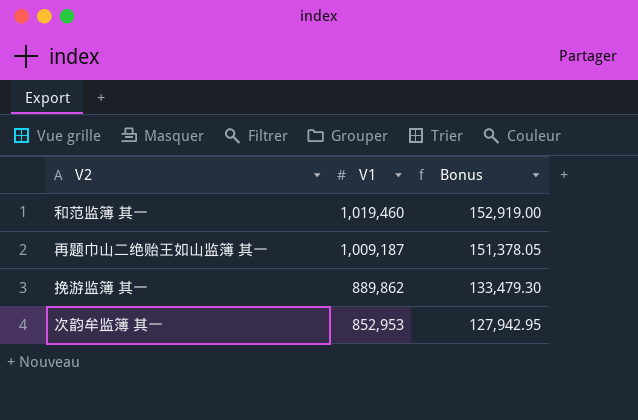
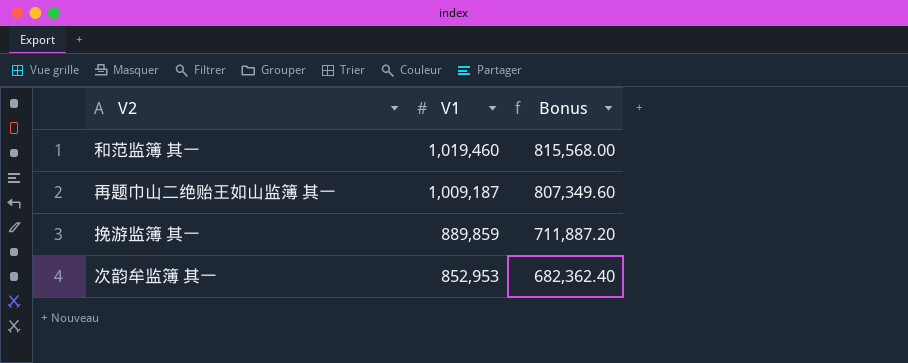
column Bonus | formula: [V1] * 0.15 -> [V1] * 0.8
挽游监簿 其一 | V1: 889,862 -> 889,859

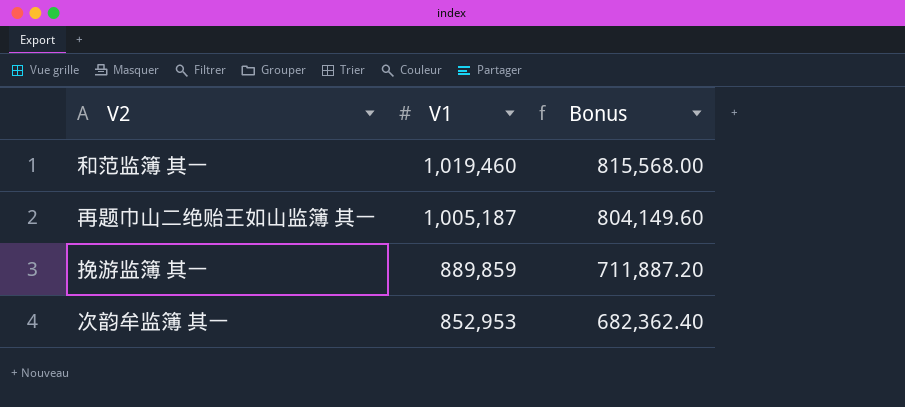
再题巾山二绝贻王如山监簿 其一 | V1: 1,009,187 -> 1,005,187
再题巾山二绝贻王如山监簿 其一 | Bonus: 807,349.60 -> 804,149.60

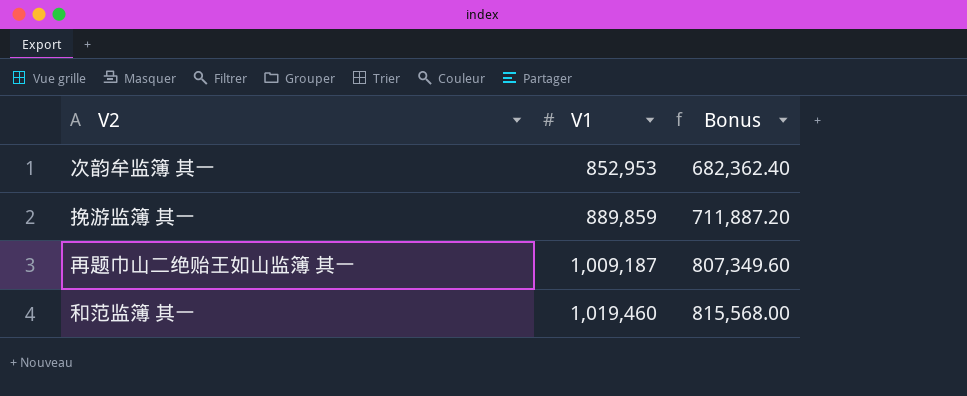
row order: V1 descending -> V1 ascending
再题巾山二绝贻王如山监簿 其一 | V1: 1,005,187 -> 1,009,187
再题巾山二绝贻王如山监簿 其一 | Bonus: 804,149.60 -> 807,349.60

